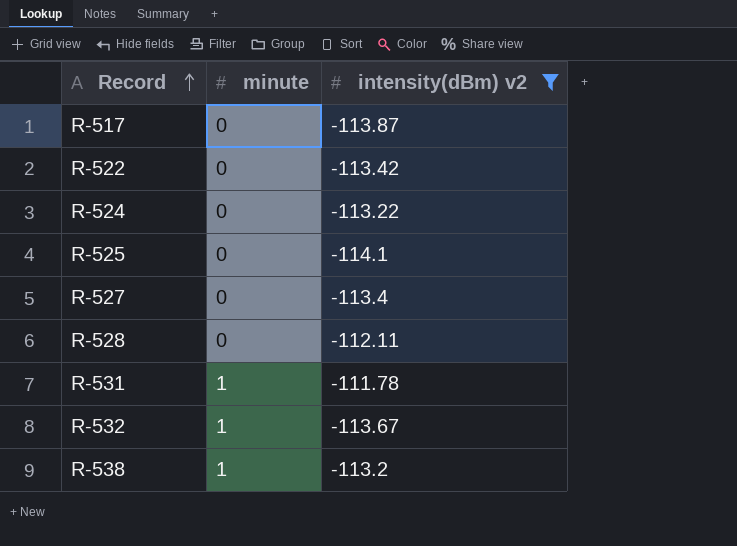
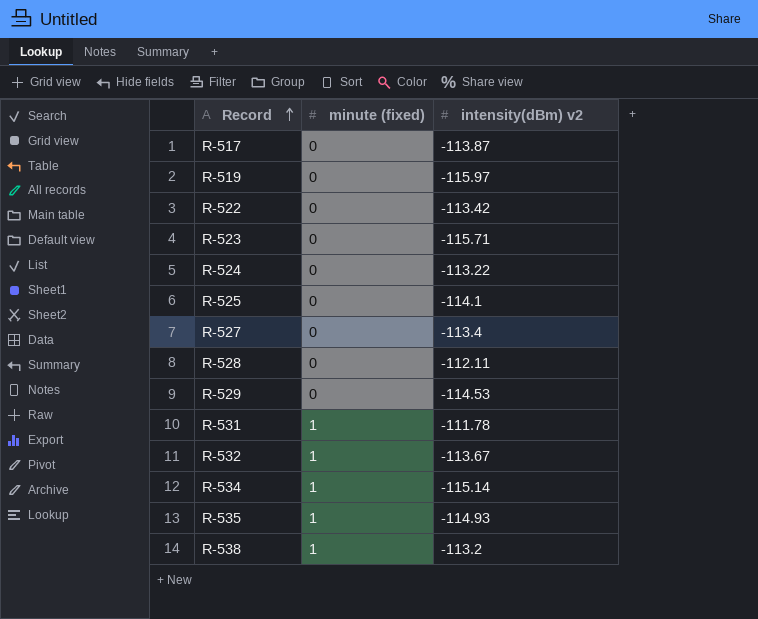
filter: intensity(dBm) v2 >= -114.1 -> none
column name: minute -> minute (fixed)

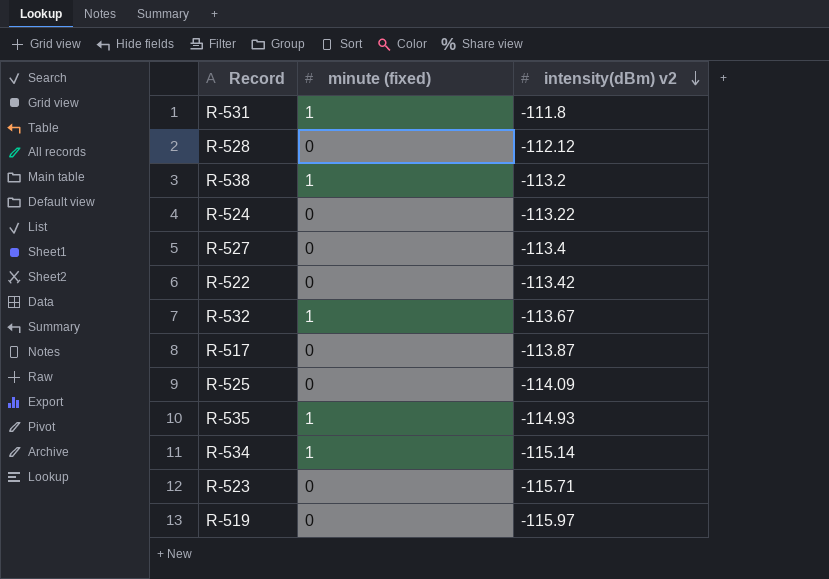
row order: Record ascending -> intensity(dBm) v2 descending
row R-529: 0 | -114.53 -> none
R-531 | intensity(dBm) v2: -111.78 -> -111.8
R-528 | intensity(dBm) v2: -112.11 -> -112.12
R-525 | intensity(dBm) v2: -114.1 -> -114.09

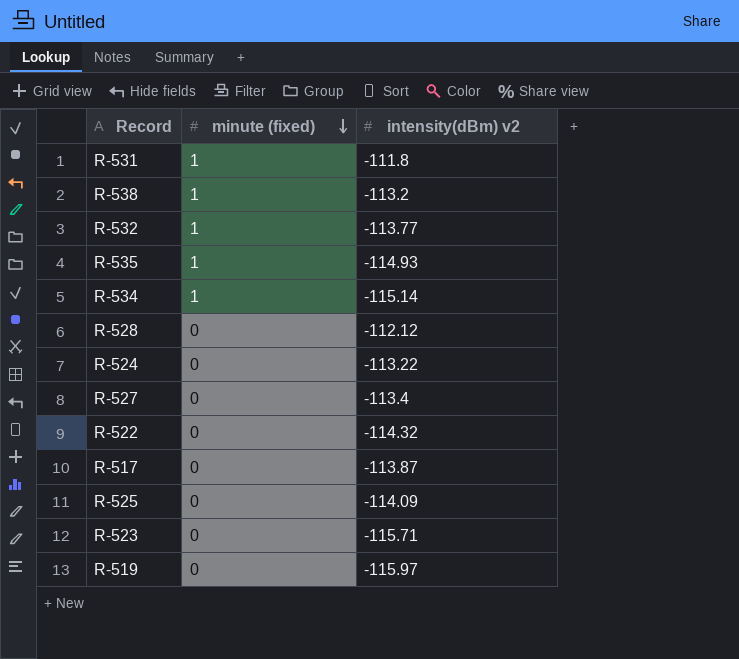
row order: intensity(dBm) v2 descending -> minute (fixed) descending
R-532 | intensity(dBm) v2: -113.67 -> -113.77
R-522 | intensity(dBm) v2: -113.42 -> -114.32

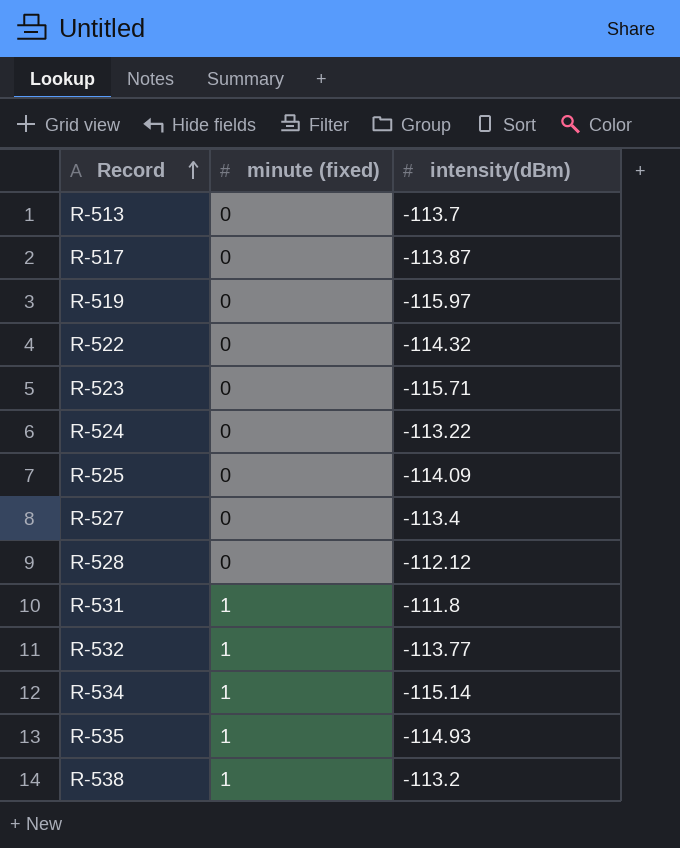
row order: minute (fixed) descending -> Record ascending
column name: intensity(dBm) v2 -> intensity(dBm)
row R-513: none -> 0 | -113.7

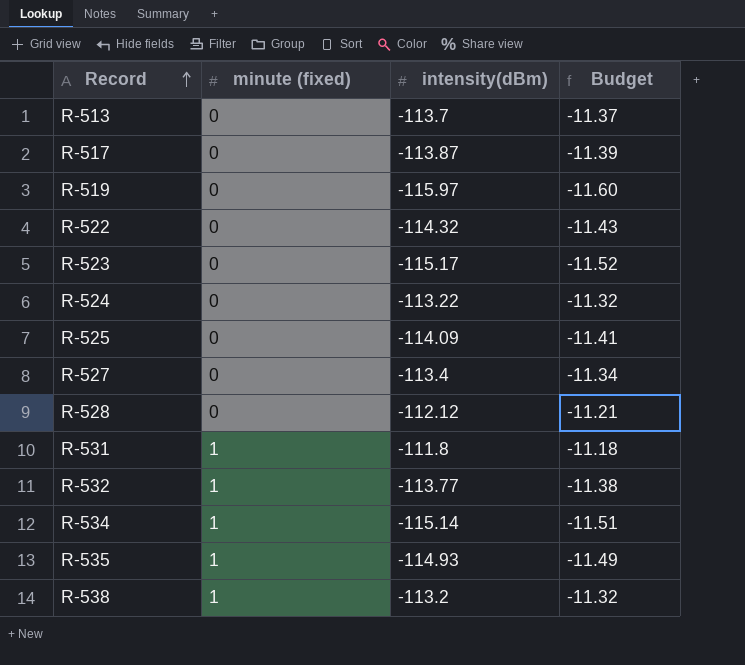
column Budget | formula: none -> [intensity(dBm)] * 0.1
R-523 | intensity(dBm): -115.71 -> -115.17

